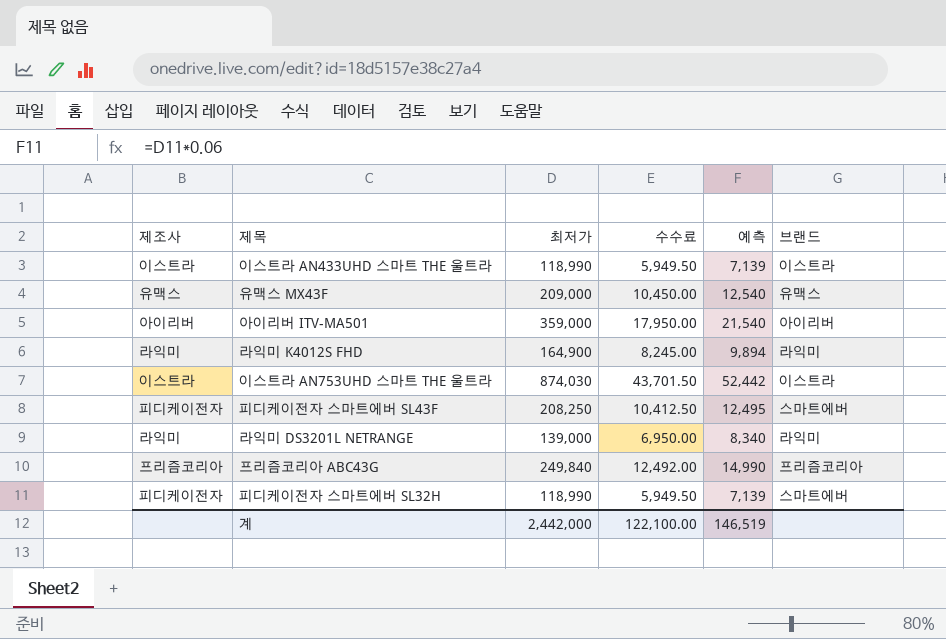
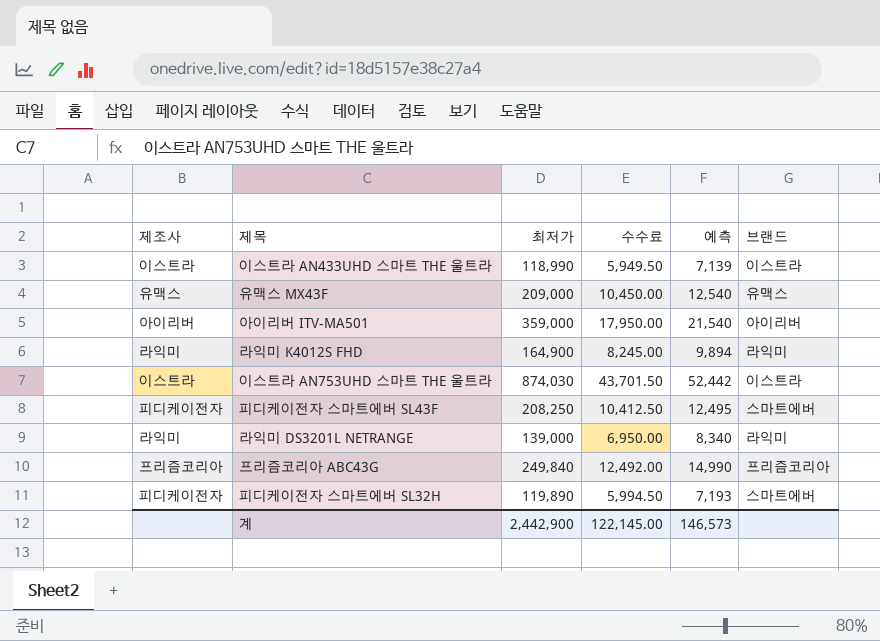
피디케이전자 스마트에버 SL32H | 최저가: 118,990 -> 119,890
피디케이전자 스마트에버 SL32H | 수수료: 5,949.50 -> 5,994.50
피디케이전자 스마트에버 SL32H | 예측: 7,139 -> 7,193
계 | 최저가: 2,442,000 -> 2,442,900
계 | 수수료: 122,100.00 -> 122,145.00
계 | 예측: 146,519 -> 146,573

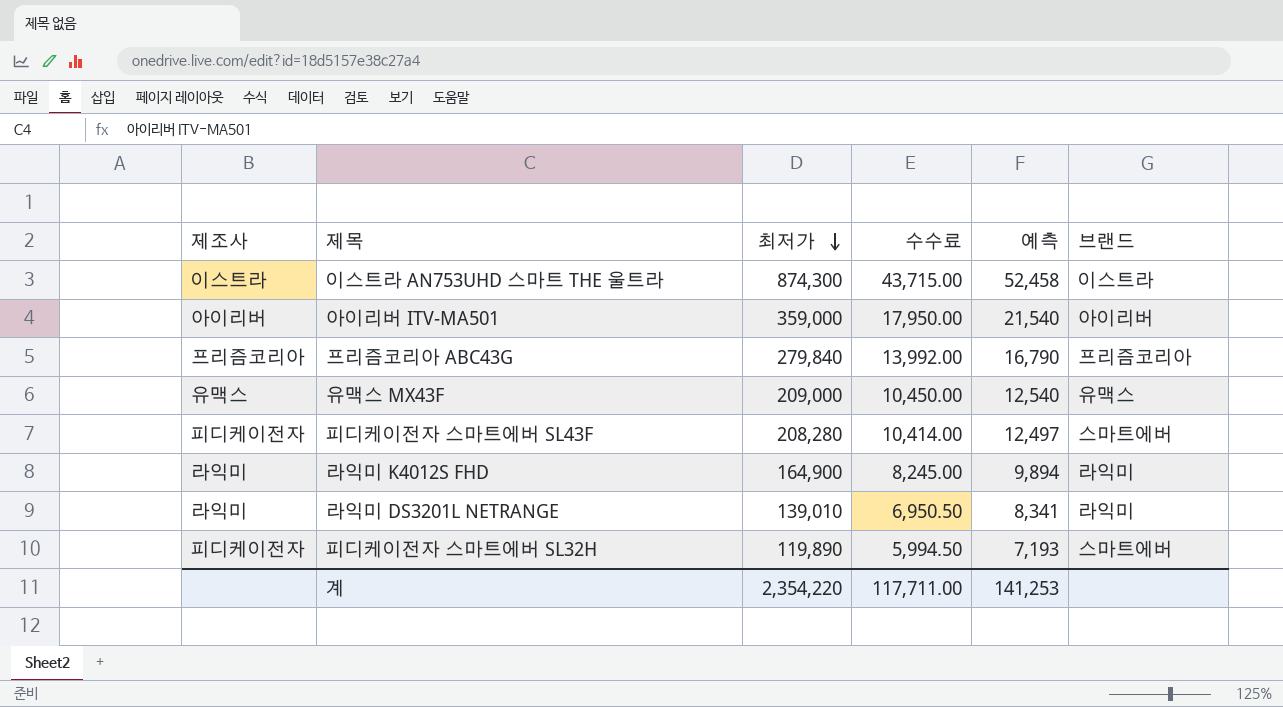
row order: none -> 최저가 descending
row 이스트라 AN433UHD 스마트 THE 울트라: 이스트라 | 118,990 | 5,949.50 | 7,139 | 이스트라 -> none
이스트라 AN753UHD 스마트 THE 울트라 | 최저가: 874,030 -> 874,300
이스트라 AN753UHD 스마트 THE 울트라 | 수수료: 43,701.50 -> 43,715.00
이스트라 AN753UHD 스마트 THE 울트라 | 예측: 52,442 -> 52,458
프리즘코리아 ABC43G | 최저가: 249,840 -> 279,840
프리즘코리아 ABC43G | 수수료: 12,492.00 -> 13,992.00
프리즘코리아 ABC43G | 예측: 14,990 -> 16,790
피디케이전자 스마트에버 SL43F | 최저가: 208,250 -> 208,280
피디케이전자 스마트에버 SL43F | 수수료: 10,412.50 -> 10,414.00
피디케이전자 스마트에버 SL43F | 예측: 12,495 -> 12,497
라익미 DS3201L NETRANGE | 최저가: 139,000 -> 139,010
라익미 DS3201L NETRANGE | 수수료: 6,950.00 -> 6,950.50
라익미 DS3201L NETRANGE | 예측: 8,340 -> 8,341
계 | 최저가: 2,442,900 -> 2,354,220
계 | 수수료: 122,145.00 -> 117,711.00
계 | 예측: 146,573 -> 141,253

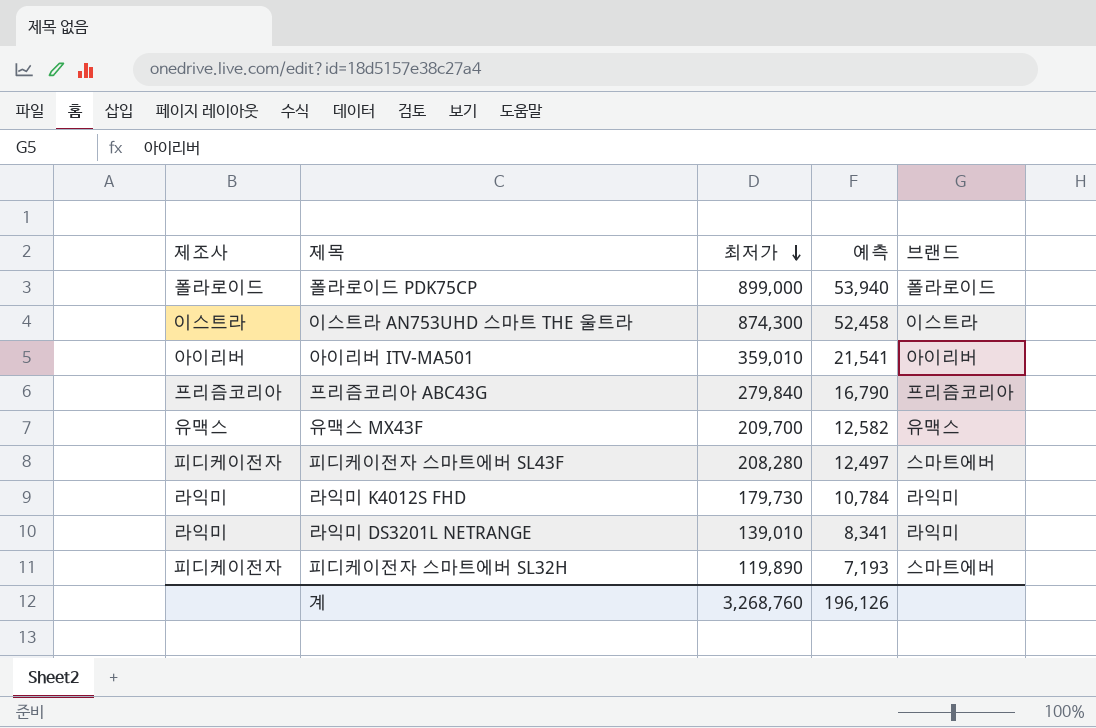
column 수수료 | formula: [최저가] * 0.05 -> none
row 폴라로이드 PDK75CP: none -> 폴라로이드 | 899,000 | 53,940 | 폴라로이드
아이리버 ITV-MA501 | 최저가: 359,000 -> 359,010
아이리버 ITV-MA501 | 예측: 21,540 -> 21,541
유맥스 MX43F | 최저가: 209,000 -> 209,700
유맥스 MX43F | 예측: 12,540 -> 12,582
라익미 K4012S FHD | 최저가: 164,900 -> 179,730
라익미 K4012S FHD | 예측: 9,894 -> 10,784
계 | 최저가: 2,354,220 -> 3,268,760
계 | 예측: 141,253 -> 196,126

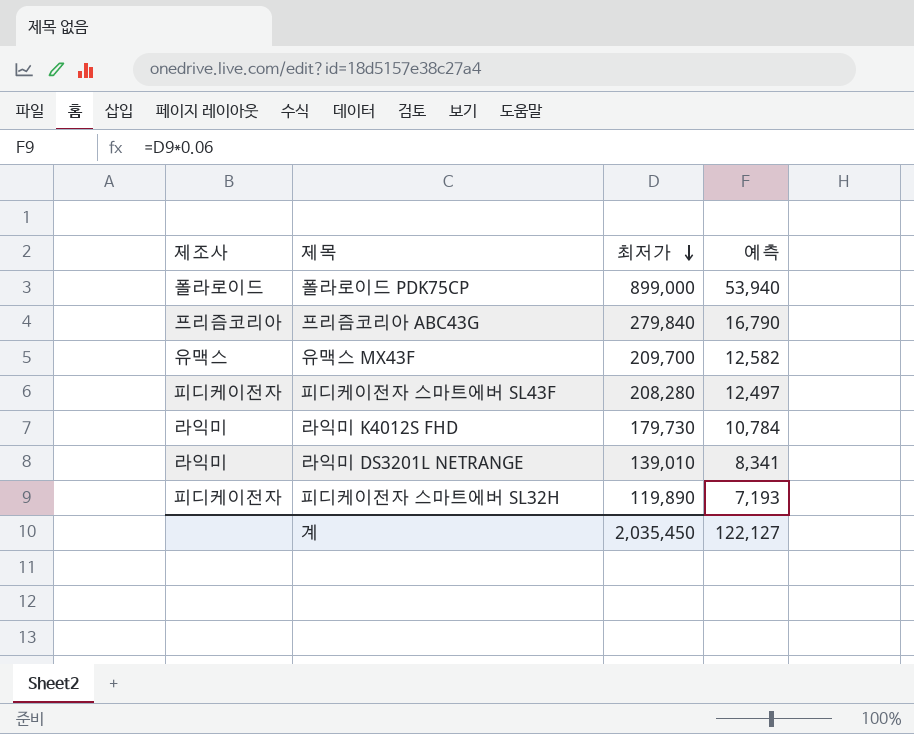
column 브랜드 | position: 5 -> none
row 이스트라 AN753UHD 스마트 THE 울트라: 이스트라 | 874,300 | 52,458 | 이스트라 -> none
row 아이리버 ITV-MA501: 아이리버 | 359,010 | 21,541 | 아이리버 -> none
계 | 최저가: 3,268,760 -> 2,035,450
계 | 예측: 196,126 -> 122,127

